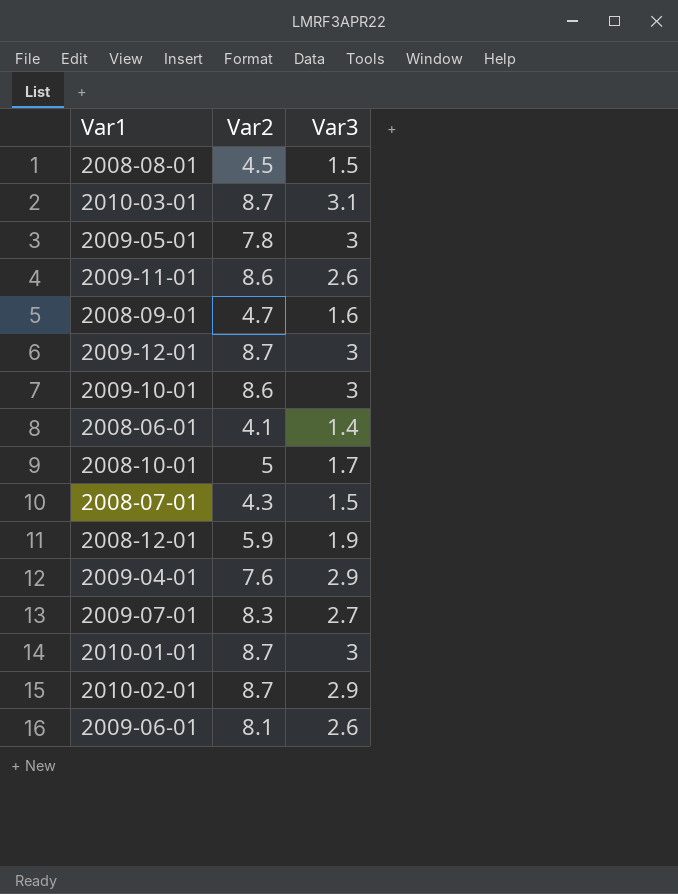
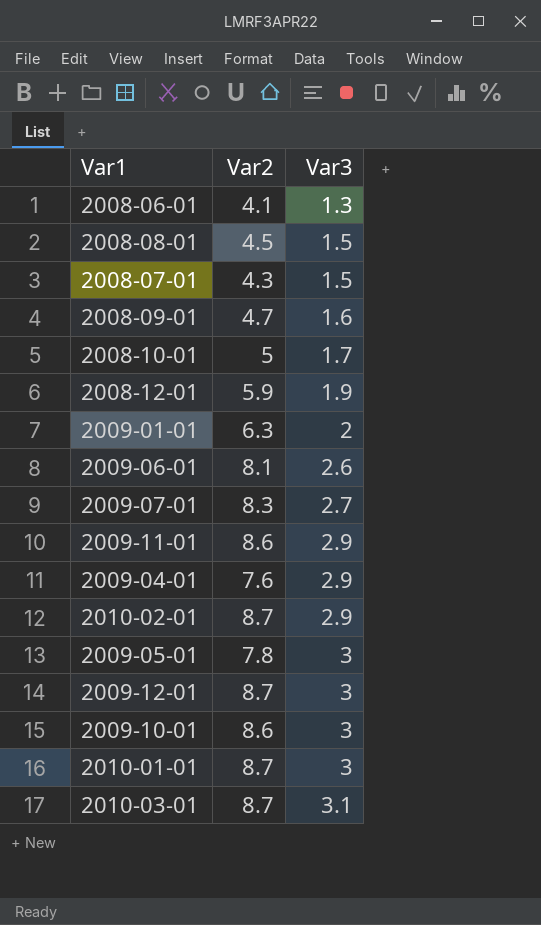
row order: none -> Var3 ascending
2008-06-01 | Var3: 1.4 -> 1.3
row 2009-01-01: none -> 6.3 | 2
2009-11-01 | Var3: 2.6 -> 2.9

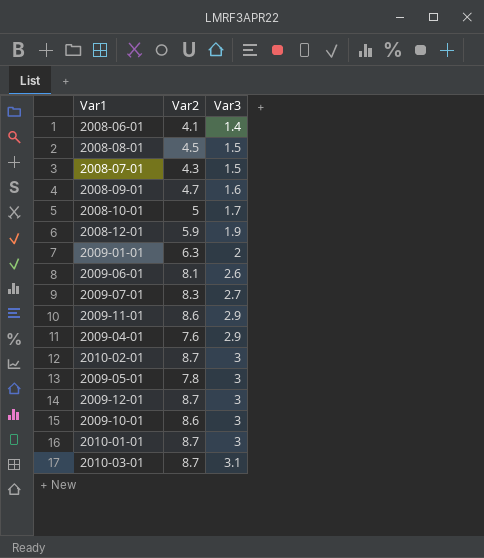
2008-06-01 | Var3: 1.3 -> 1.4
2010-02-01 | Var3: 2.9 -> 3

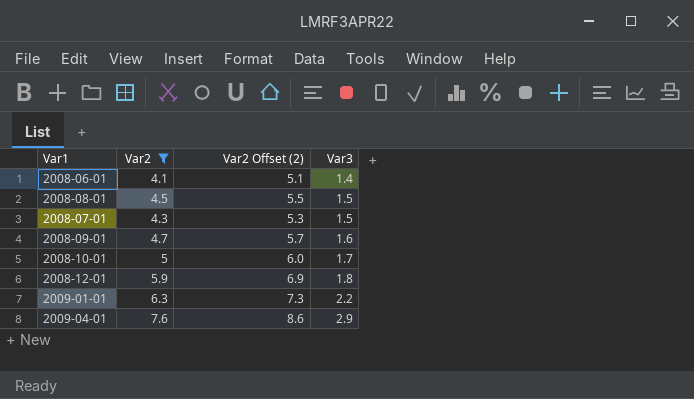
filter: none -> Var2 <= 7.6
column Var2 Offset (2) | formula: none -> [Var2] + 1
2008-12-01 | Var3: 1.9 -> 1.8
2009-01-01 | Var3: 2 -> 2.2

